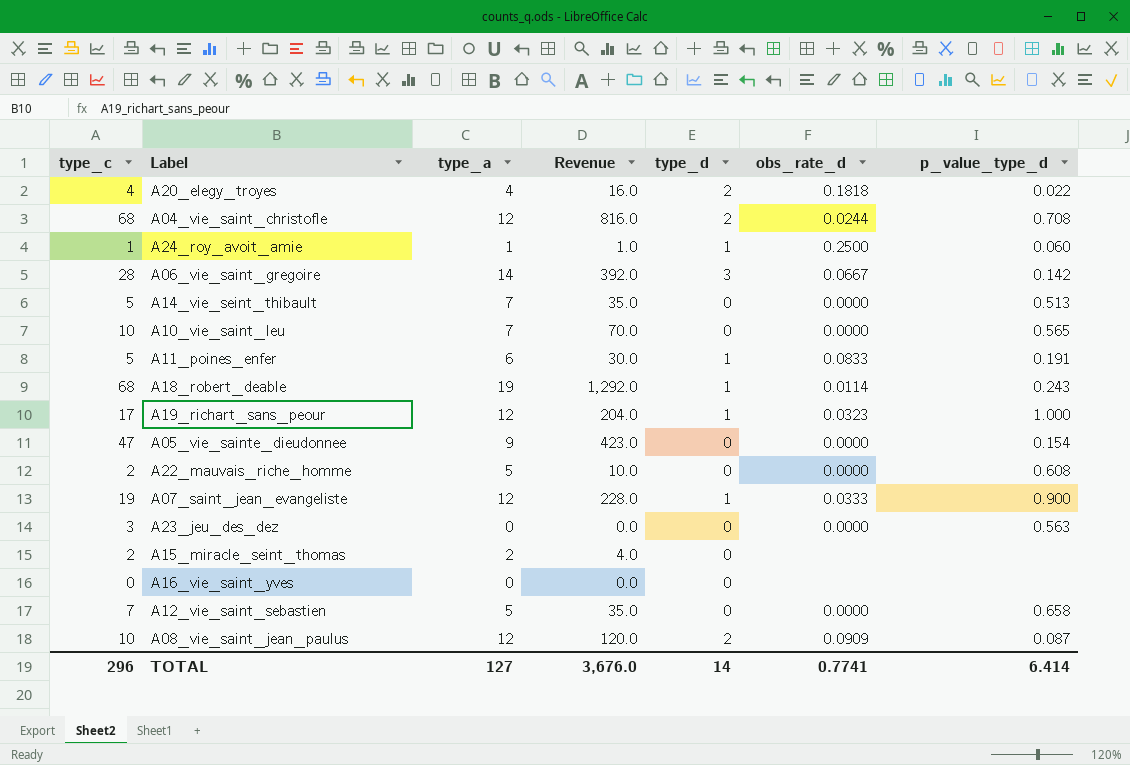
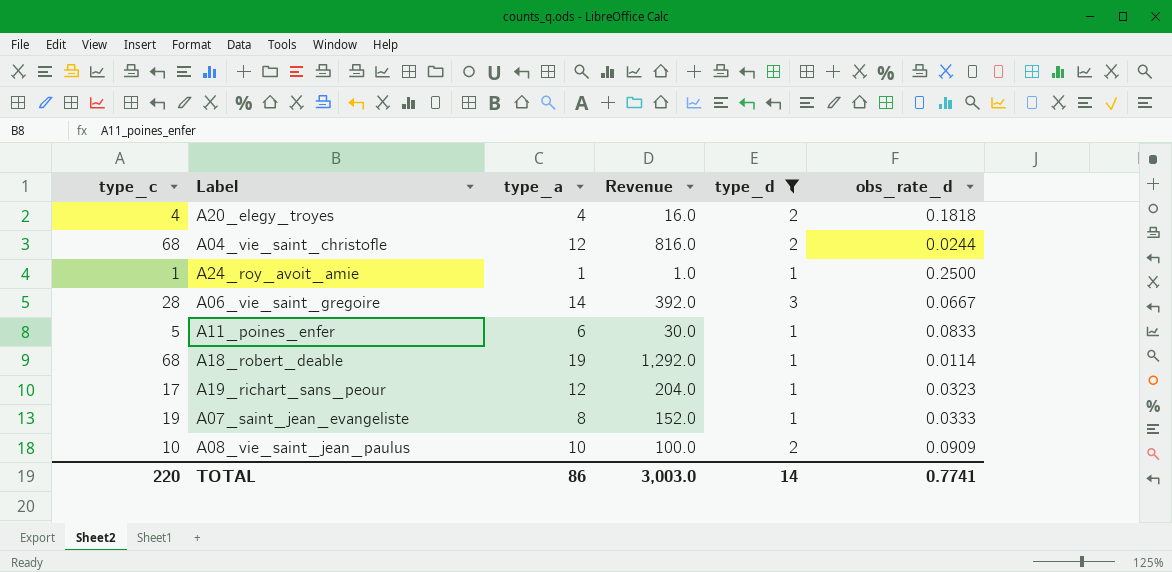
filter: none -> type_d != 0
column p_value_type_d | position: 7 -> none
A07_saint_jean_evangeliste | type_a: 12 -> 8
A07_saint_jean_evangeliste | Revenue: 228.0 -> 152.0
A08_vie_saint_jean_paulus | type_a: 12 -> 10
A08_vie_saint_jean_paulus | Revenue: 120.0 -> 100.0
TOTAL | type_c: 296 -> 220
TOTAL | type_a: 127 -> 86
TOTAL | Revenue: 3,676.0 -> 3,003.0

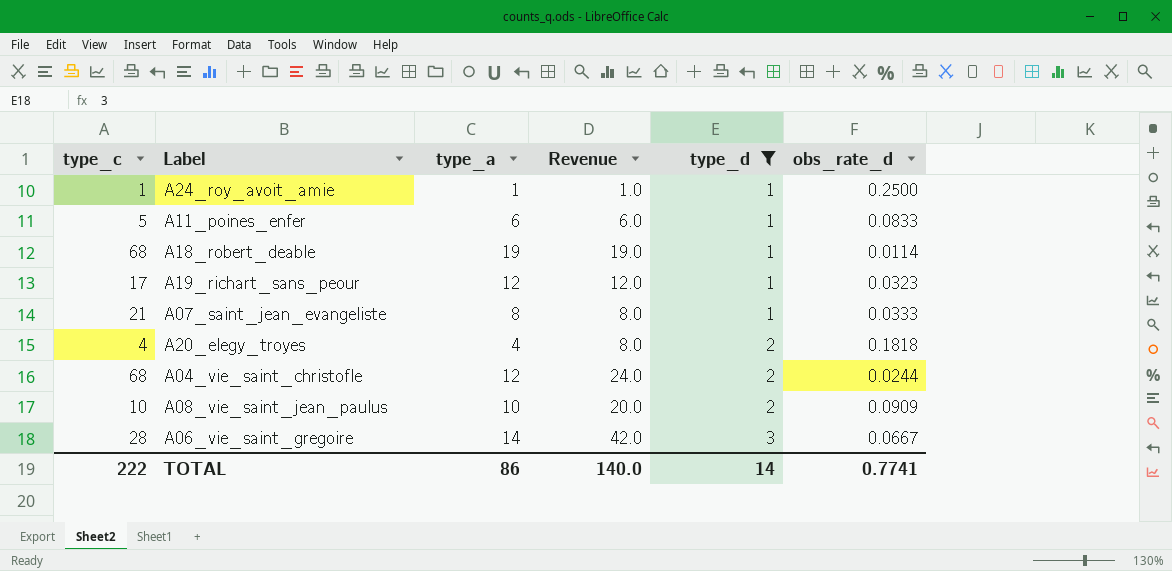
row order: none -> type_d ascending
column Revenue | formula: [type_c] * [type_a] -> [type_a] * [type_d]
A07_saint_jean_evangeliste | type_c: 19 -> 21
TOTAL | type_c: 220 -> 222
TOTAL | Revenue: 3,003.0 -> 140.0

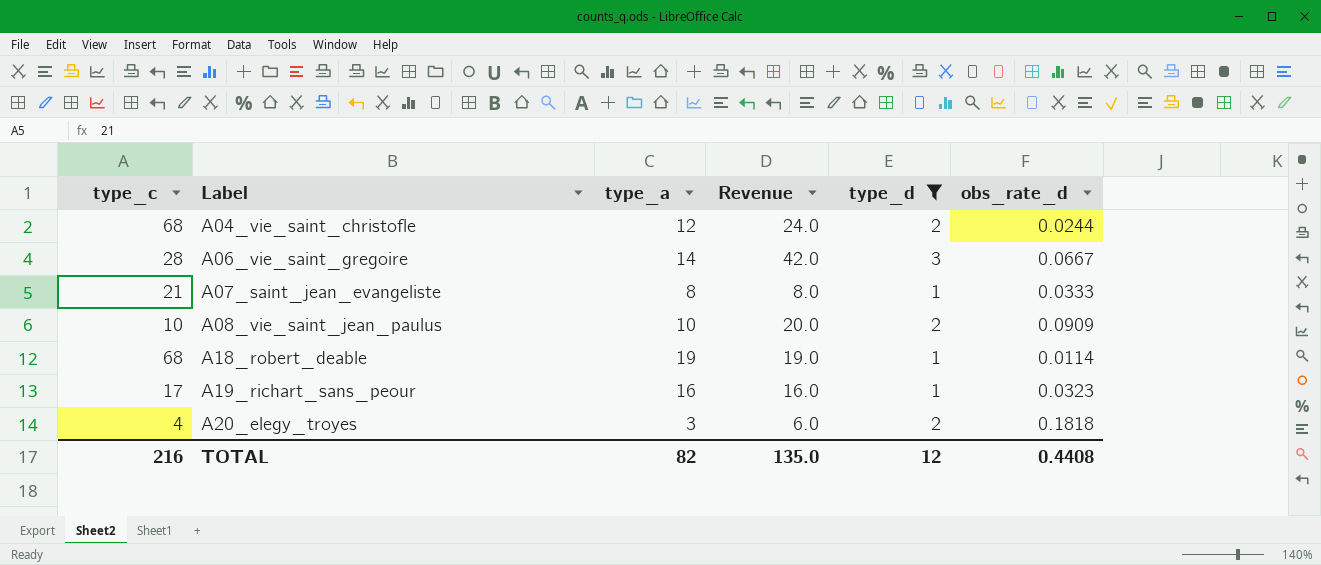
row order: type_d ascending -> Label ascending
row A24_roy_avoit_amie: 1 | 1 | 1.0 | 1 | 0.2500 -> none
row A11_poines_enfer: 5 | 6 | 6.0 | 1 | 0.0833 -> none
A19_richart_sans_peour | type_a: 12 -> 16
A19_richart_sans_peour | Revenue: 12.0 -> 16.0
A20_elegy_troyes | type_a: 4 -> 3
A20_elegy_troyes | Revenue: 8.0 -> 6.0
TOTAL | type_c: 222 -> 216
TOTAL | type_a: 86 -> 82
TOTAL | Revenue: 140.0 -> 135.0
TOTAL | type_d: 14 -> 12
TOTAL | obs_rate_d: 0.7741 -> 0.4408

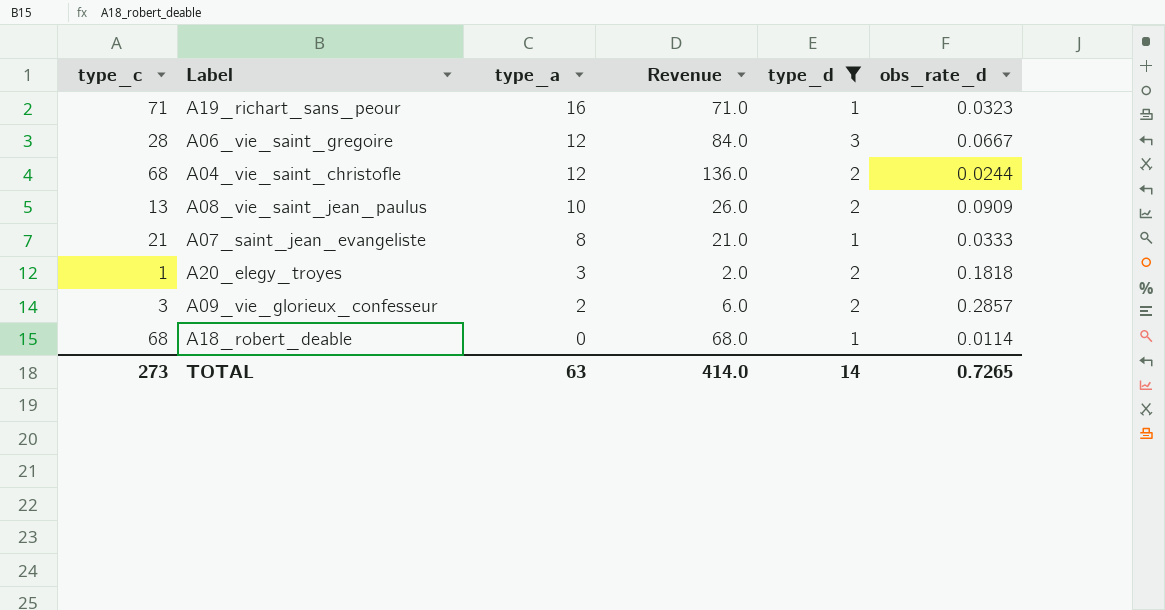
row order: Label ascending -> type_a descending
column Revenue | formula: [type_a] * [type_d] -> [type_c] * [type_d]
A19_richart_sans_peour | type_c: 17 -> 71
A06_vie_saint_gregoire | type_a: 14 -> 12
A08_vie_saint_jean_paulus | type_c: 10 -> 13
A20_elegy_troyes | type_c: 4 -> 1
row A09_vie_glorieux_confesseur: none -> 3 | 2 | 6.0 | 2 | 0.2857
A18_robert_deable | type_a: 19 -> 0
TOTAL | type_c: 216 -> 273
TOTAL | type_a: 82 -> 63
TOTAL | Revenue: 135.0 -> 414.0
TOTAL | type_d: 12 -> 14
TOTAL | obs_rate_d: 0.4408 -> 0.7265

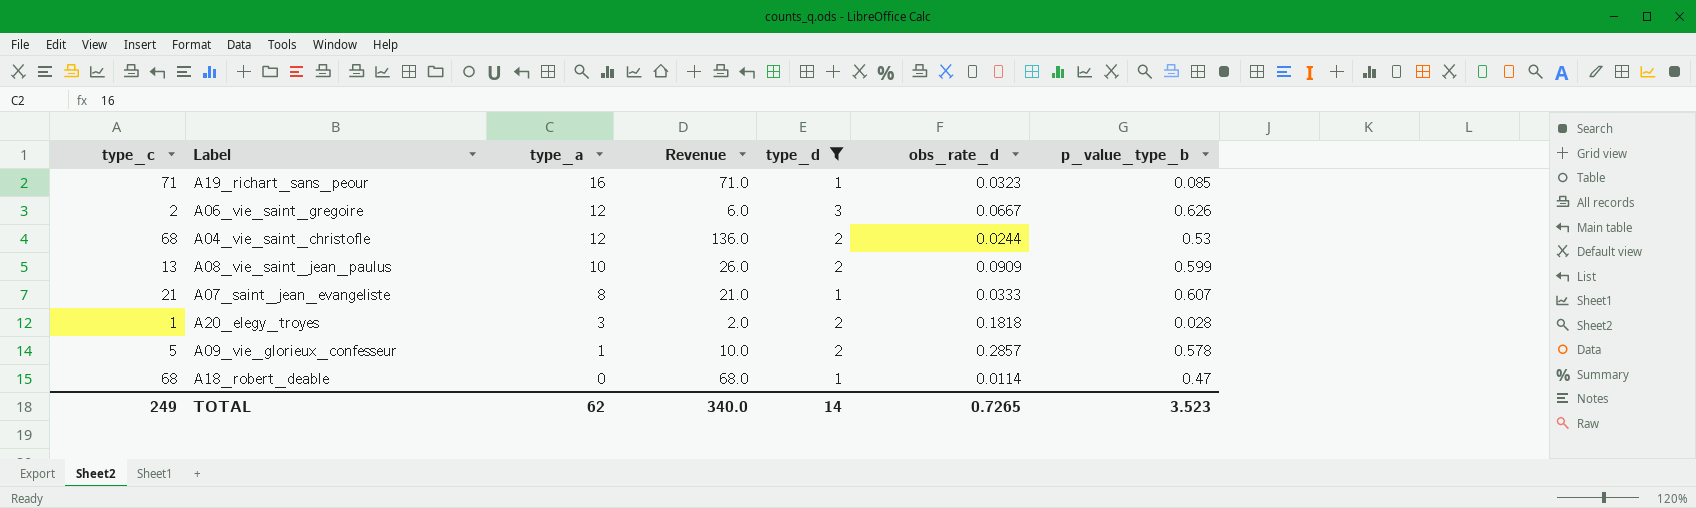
column p_value_type_b | position: none -> 7
A06_vie_saint_gregoire | type_c: 28 -> 2
A06_vie_saint_gregoire | Revenue: 84.0 -> 6.0
A09_vie_glorieux_confesseur | type_c: 3 -> 5
A09_vie_glorieux_confesseur | type_a: 2 -> 1
A09_vie_glorieux_confesseur | Revenue: 6.0 -> 10.0
TOTAL | type_c: 273 -> 249
TOTAL | type_a: 63 -> 62
TOTAL | Revenue: 414.0 -> 340.0

